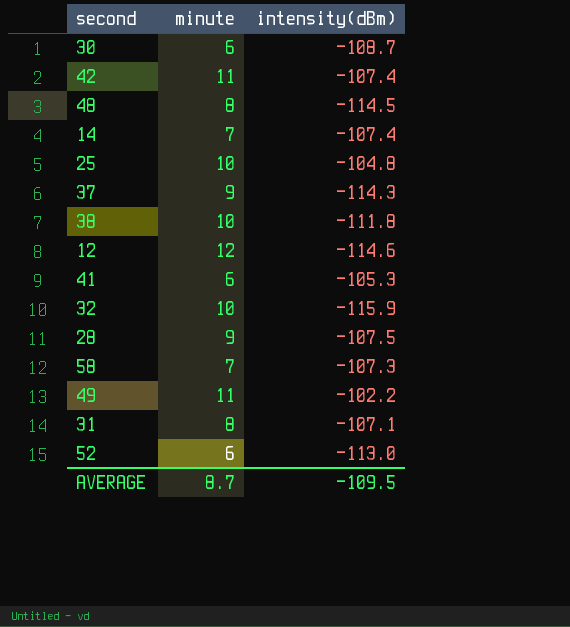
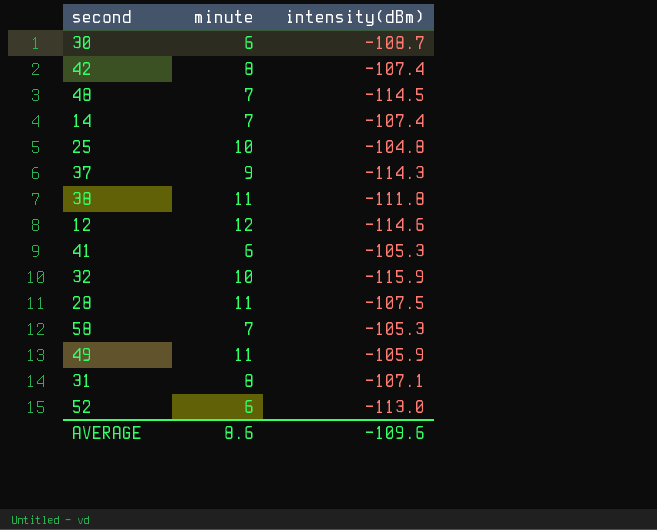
42 | minute: 11 -> 8
48 | minute: 8 -> 7
38 | minute: 10 -> 11
28 | minute: 9 -> 11
58 | intensity(dBm): -107.3 -> -105.3
49 | intensity(dBm): -102.2 -> -105.9
AVERAGE | minute: 8.7 -> 8.6
AVERAGE | intensity(dBm): -109.5 -> -109.6

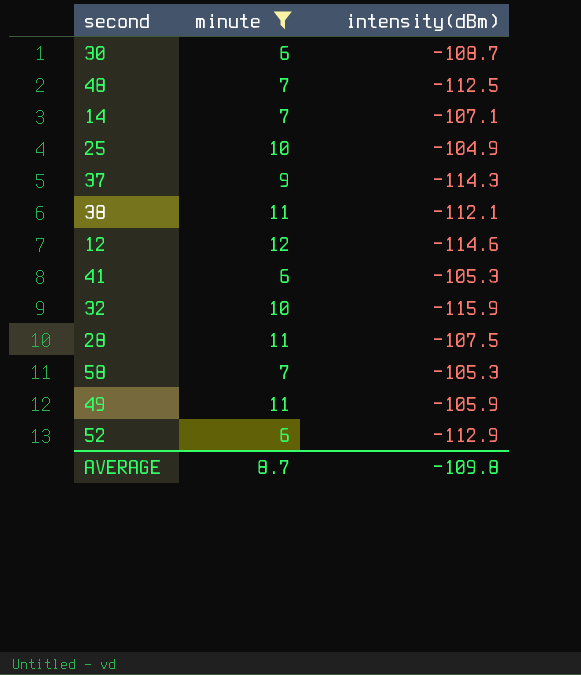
filter: none -> minute != 8
48 | intensity(dBm): -114.5 -> -112.5
14 | intensity(dBm): -107.4 -> -107.1
25 | intensity(dBm): -104.8 -> -104.9
38 | intensity(dBm): -111.8 -> -112.1
52 | intensity(dBm): -113.0 -> -112.9
AVERAGE | minute: 8.6 -> 8.7
AVERAGE | intensity(dBm): -109.6 -> -109.8

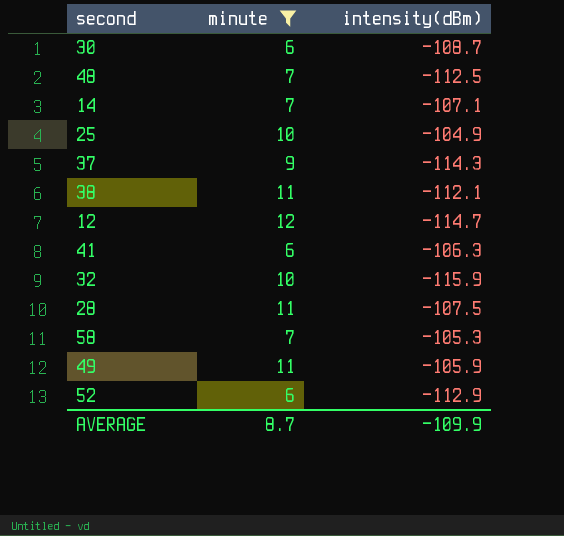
12 | intensity(dBm): -114.6 -> -114.7
41 | intensity(dBm): -105.3 -> -106.3
AVERAGE | intensity(dBm): -109.8 -> -109.9

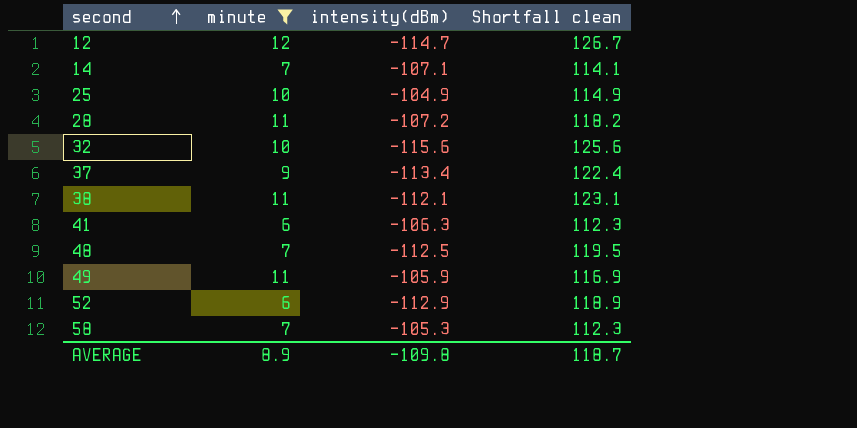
row order: none -> second ascending
column Shortfall clean | formula: none -> [minute] - [intensity(dBm)]
row 30: 6 | -108.7 -> none
28 | intensity(dBm): -107.5 -> -107.2
32 | intensity(dBm): -115.9 -> -115.6
37 | intensity(dBm): -114.3 -> -113.4
AVERAGE | minute: 8.7 -> 8.9
AVERAGE | intensity(dBm): -109.9 -> -109.8

